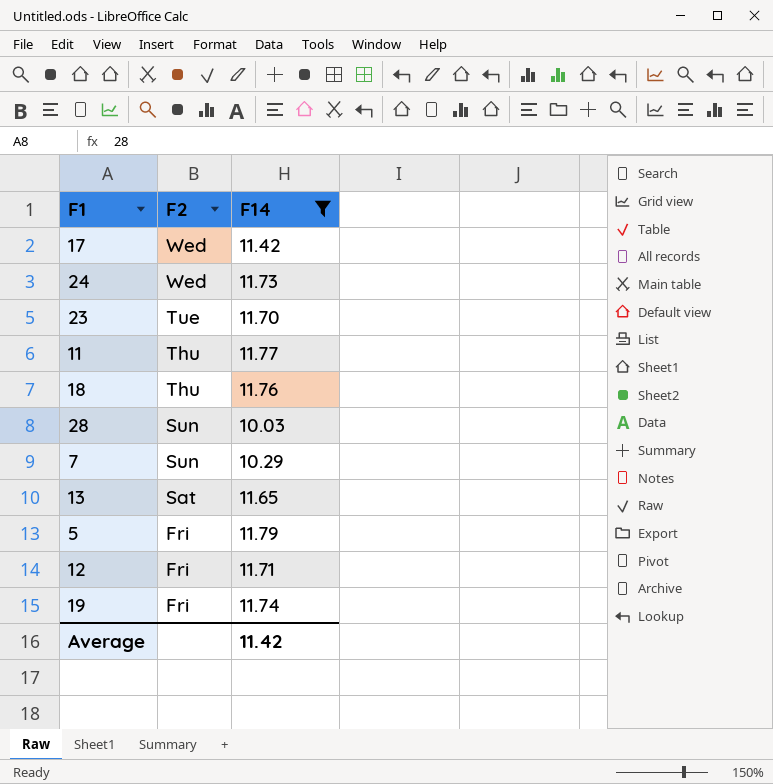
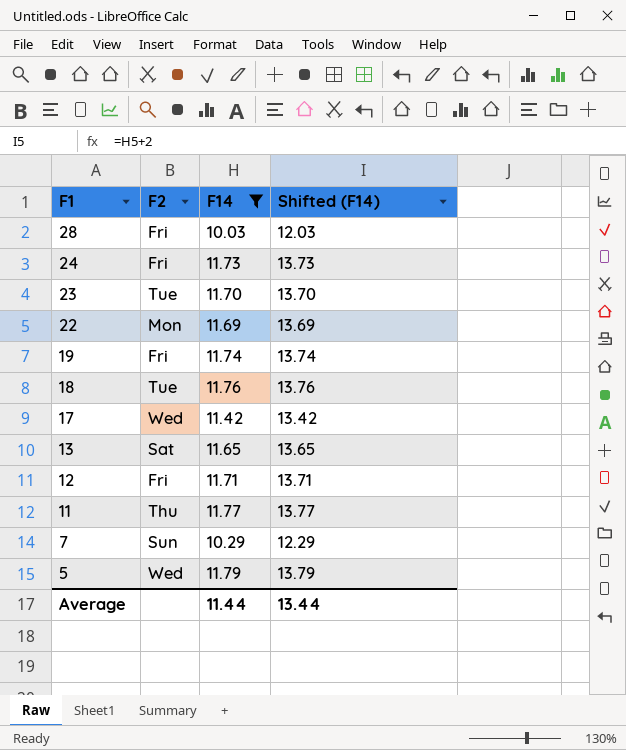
row order: F2 descending -> F1 descending
column Shifted (F14) | formula: none -> [F14] + 2
28 | F2: Sun -> Fri
24 | F2: Wed -> Fri
row 22: none -> Mon | 11.69 | 13.69
18 | F2: Thu -> Tue
5 | F2: Fri -> Wed
Average | F14: 11.42 -> 11.44

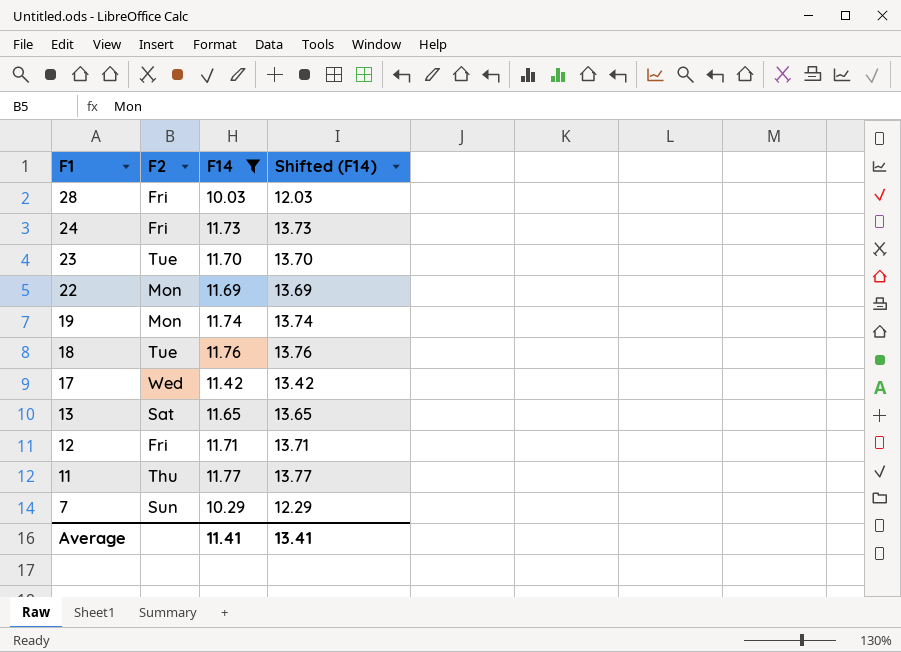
row 5: Wed | 11.79 | 13.79 -> none
19 | F2: Fri -> Mon
Average | F14: 11.44 -> 11.41
Average | Shifted (F14): 13.44 -> 13.41

